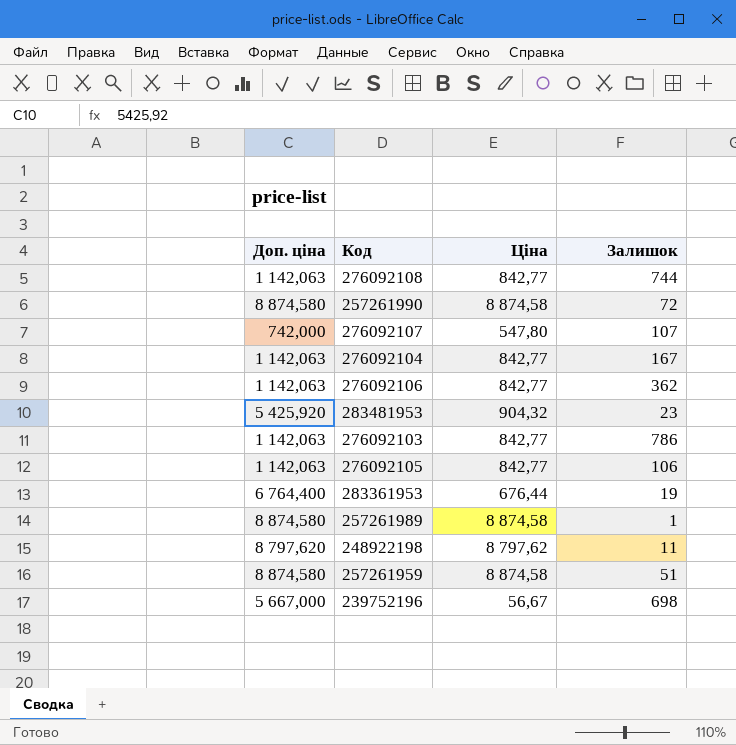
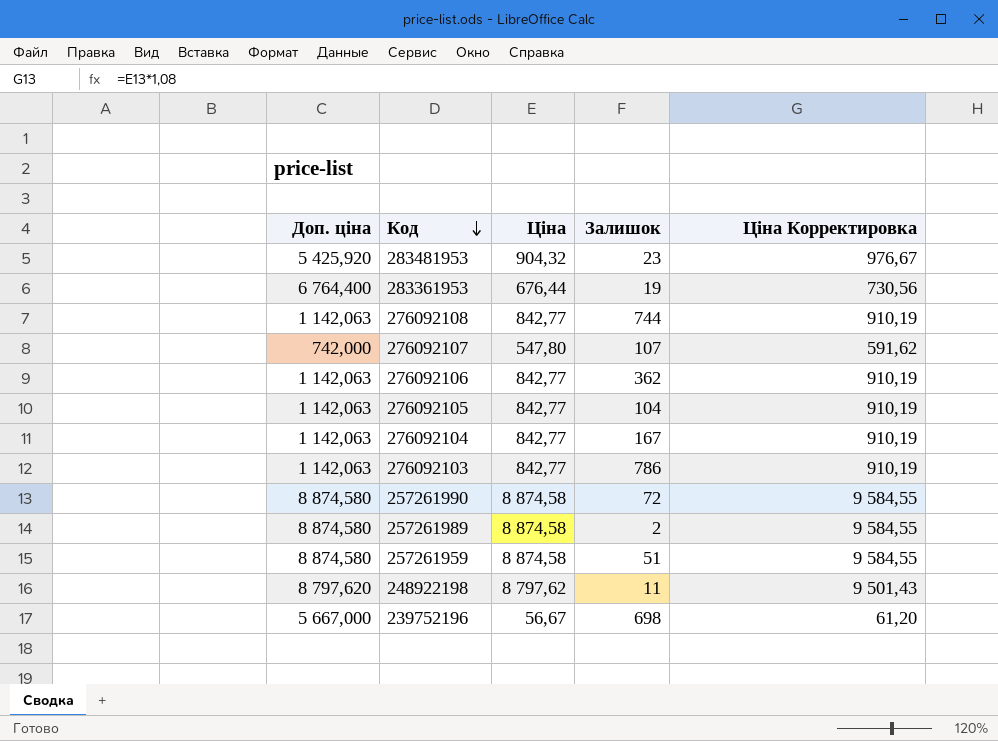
row order: none -> Код descending
column Ціна Корректировка | formula: none -> [Ціна] * 1,08
276092105 | Залишок: 106 -> 104
257261989 | Залишок: 1 -> 2

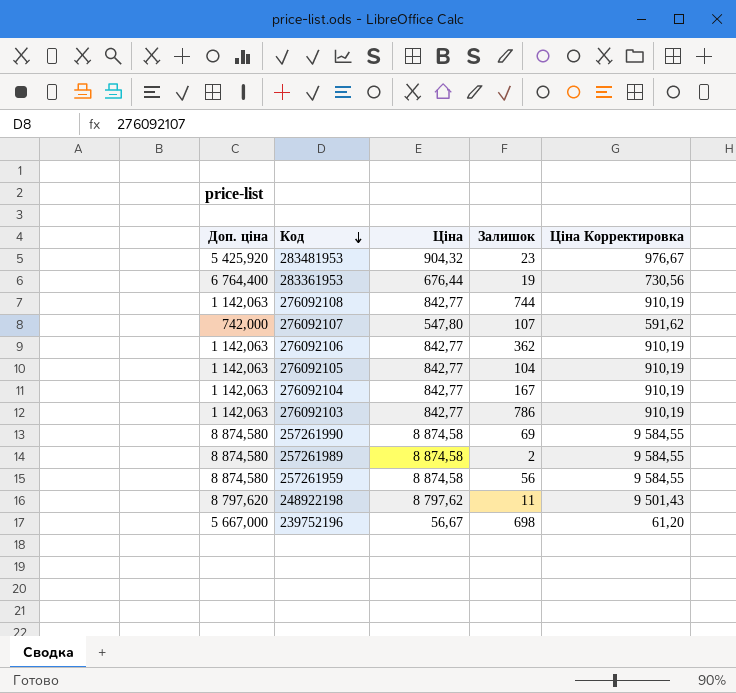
257261990 | Залишок: 72 -> 69
257261959 | Залишок: 51 -> 56

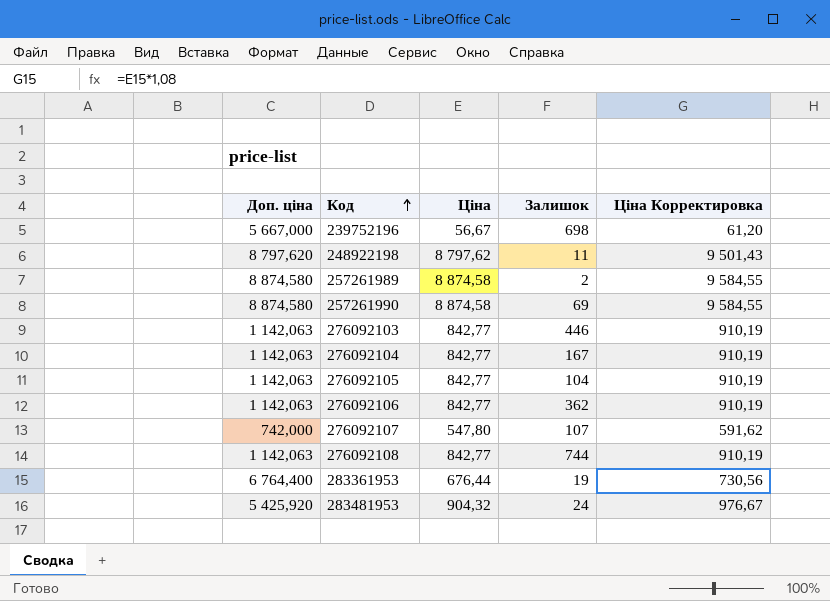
row order: Код descending -> Код ascending
row 257261959: 8 874,580 | 8 874,58 | 56 | 9 584,55 -> none
276092103 | Залишок: 786 -> 446
283481953 | Залишок: 23 -> 24

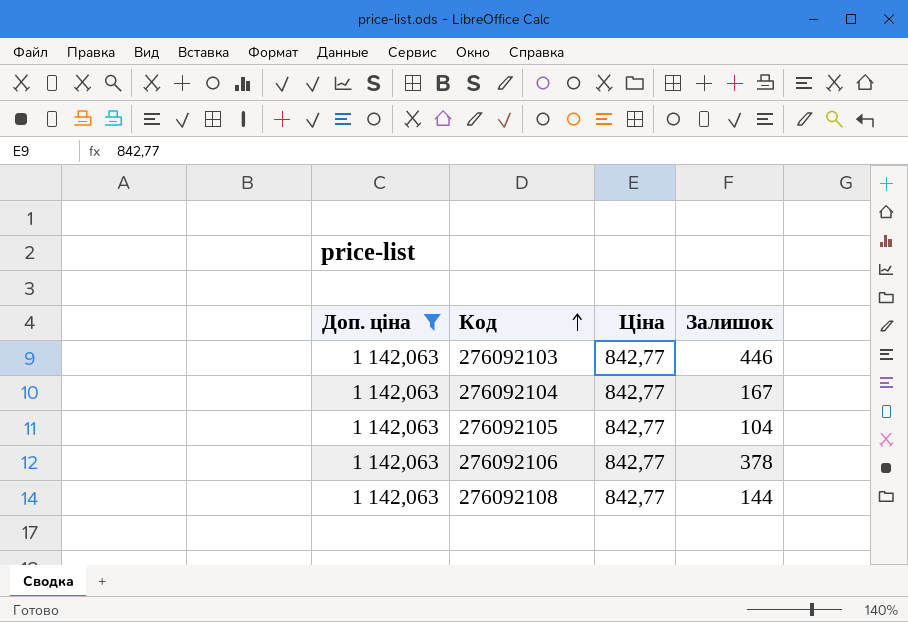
filter: none -> Доп. ціна = 1 142,063
column Ціна Корректировка | formula: [Ціна] * 1,08 -> none
276092106 | Залишок: 362 -> 378
276092108 | Залишок: 744 -> 144

